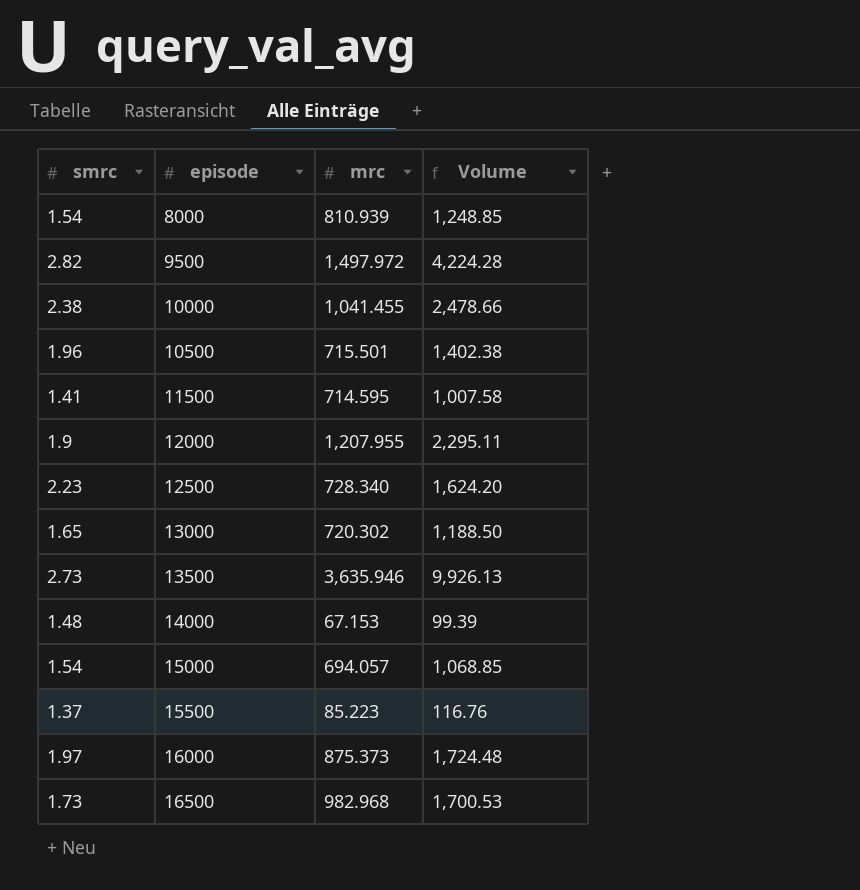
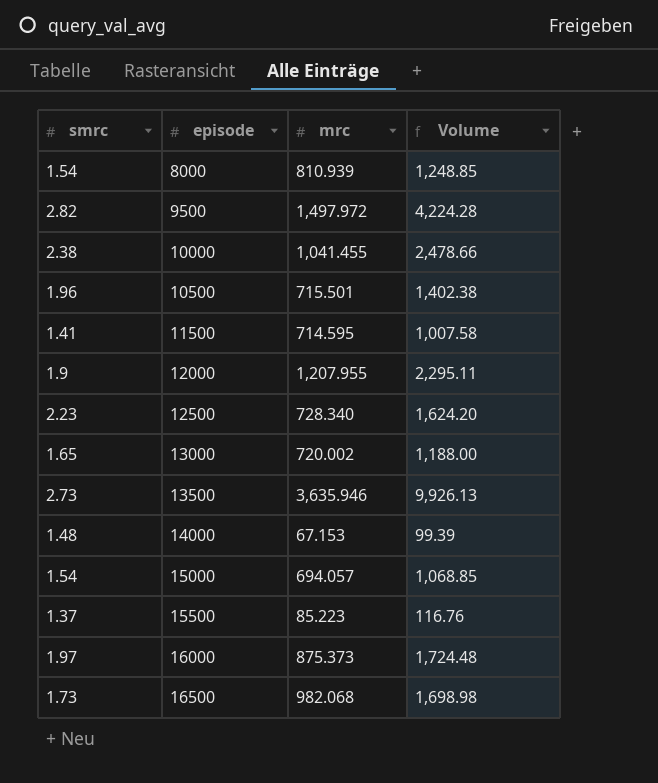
13000 | mrc: 720.302 -> 720.002
13000 | Volume: 1,188.50 -> 1,188.00
16500 | mrc: 982.968 -> 982.068
16500 | Volume: 1,700.53 -> 1,698.98

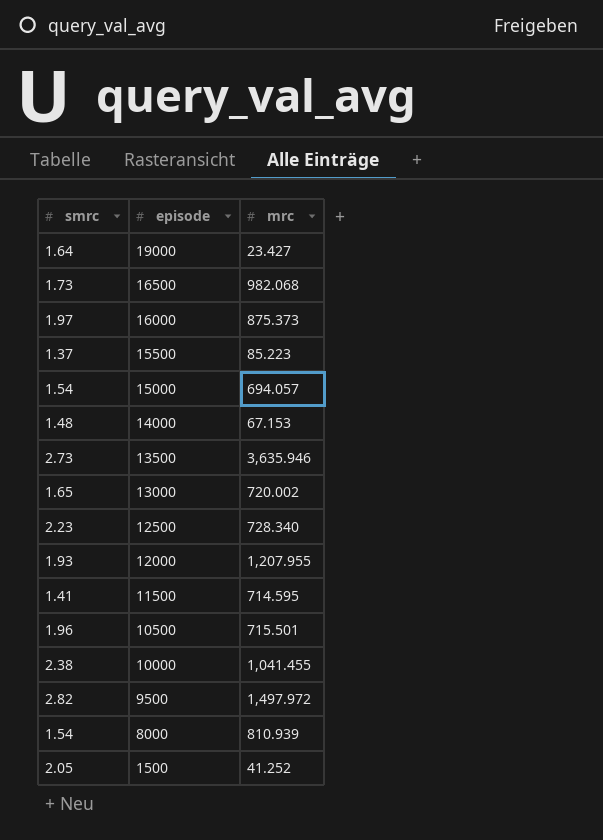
row order: episode ascending -> episode descending
column Volume | formula: [smrc] * [mrc] -> none
row 19000: none -> 1.64 | 23.427
12000 | smrc: 1.9 -> 1.93
row 1500: none -> 2.05 | 41.252

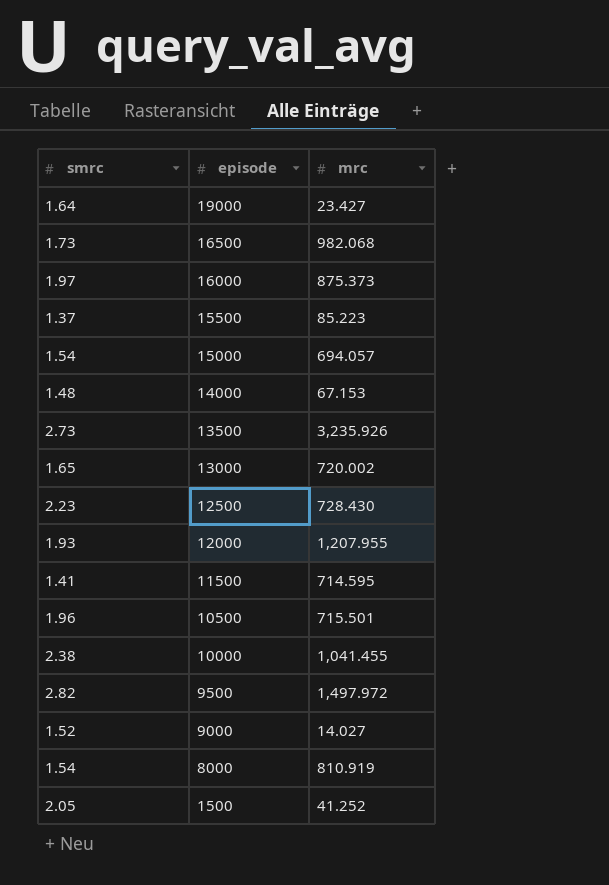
13500 | mrc: 3,635.946 -> 3,235.926
12500 | mrc: 728.340 -> 728.430
row 9000: none -> 1.52 | 14.027
8000 | mrc: 810.939 -> 810.919

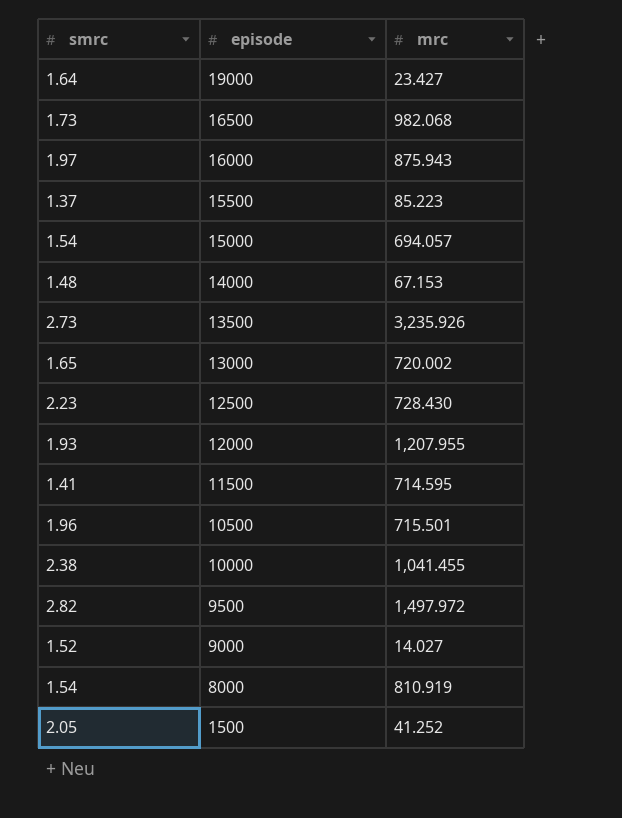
16000 | mrc: 875.373 -> 875.943

